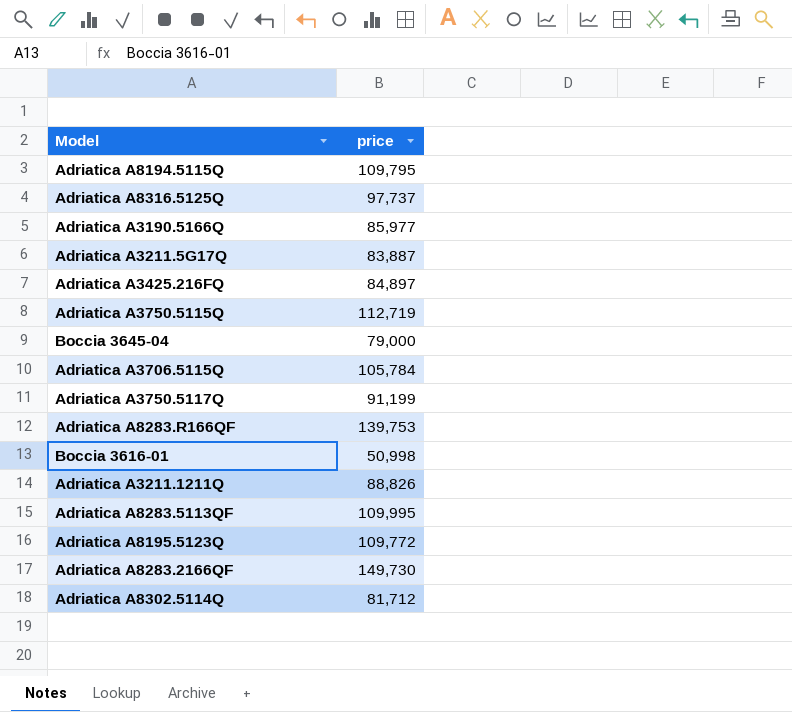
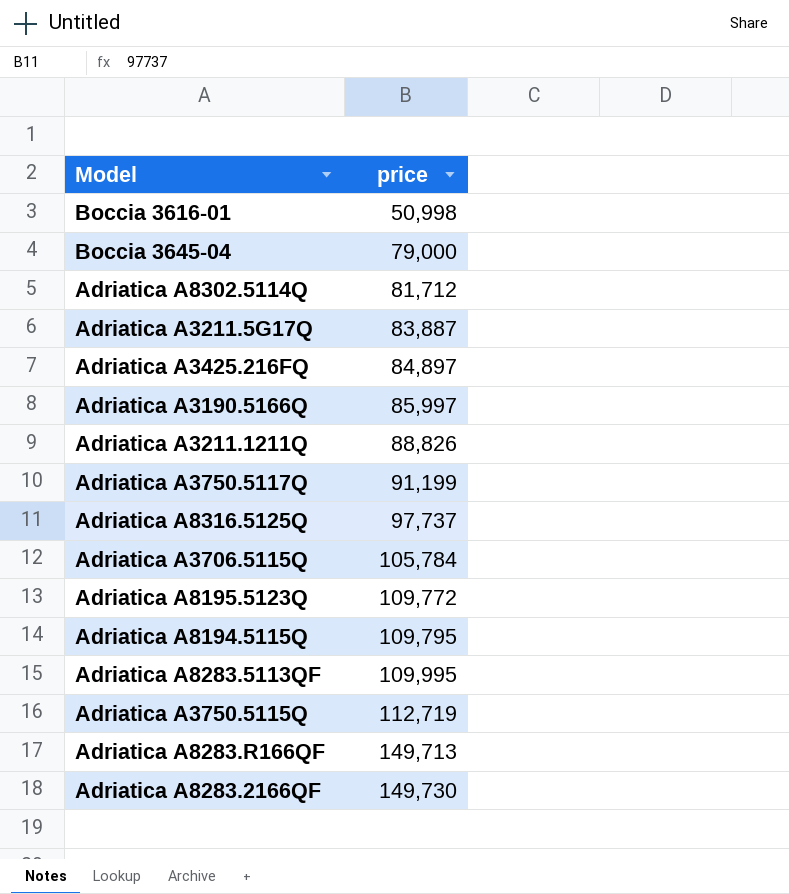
row order: none -> price ascending
Adriatica A3190.5166Q | price: 85,977 -> 85,997
Adriatica A8283.R166QF | price: 139,753 -> 149,713

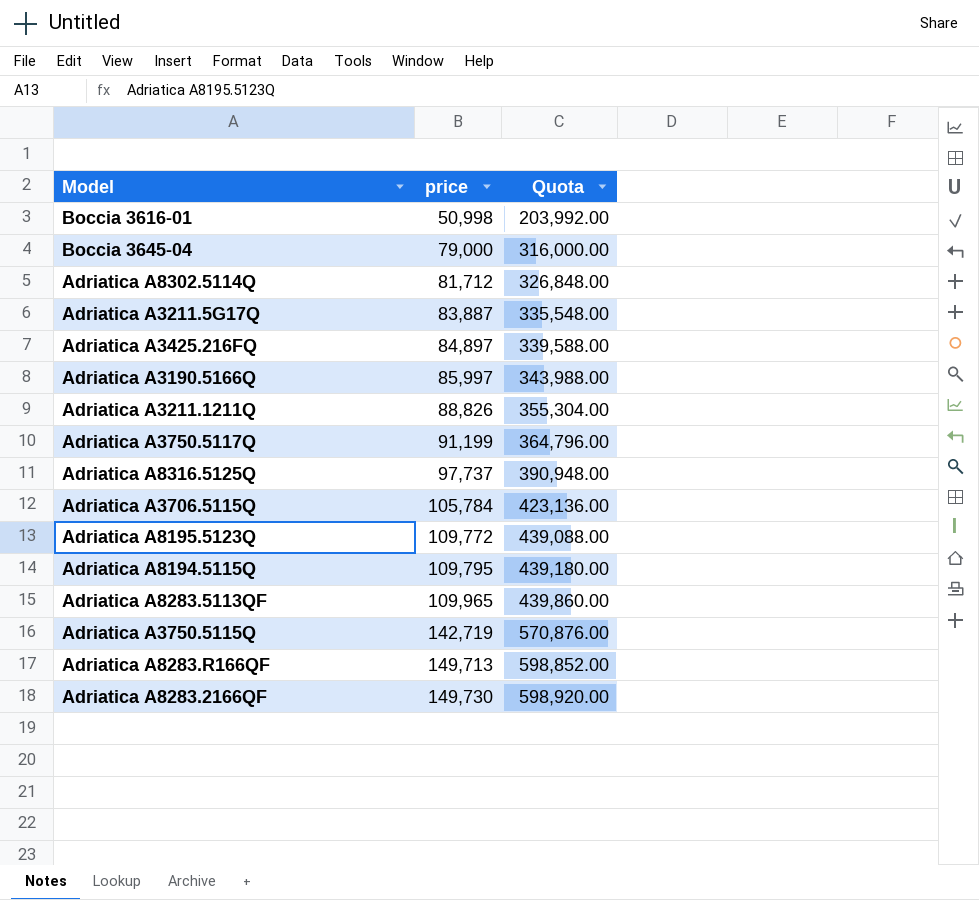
column Quota | formula: none -> [price] * 4
Adriatica A8283.5113QF | price: 109,995 -> 109,965
Adriatica A3750.5115Q | price: 112,719 -> 142,719

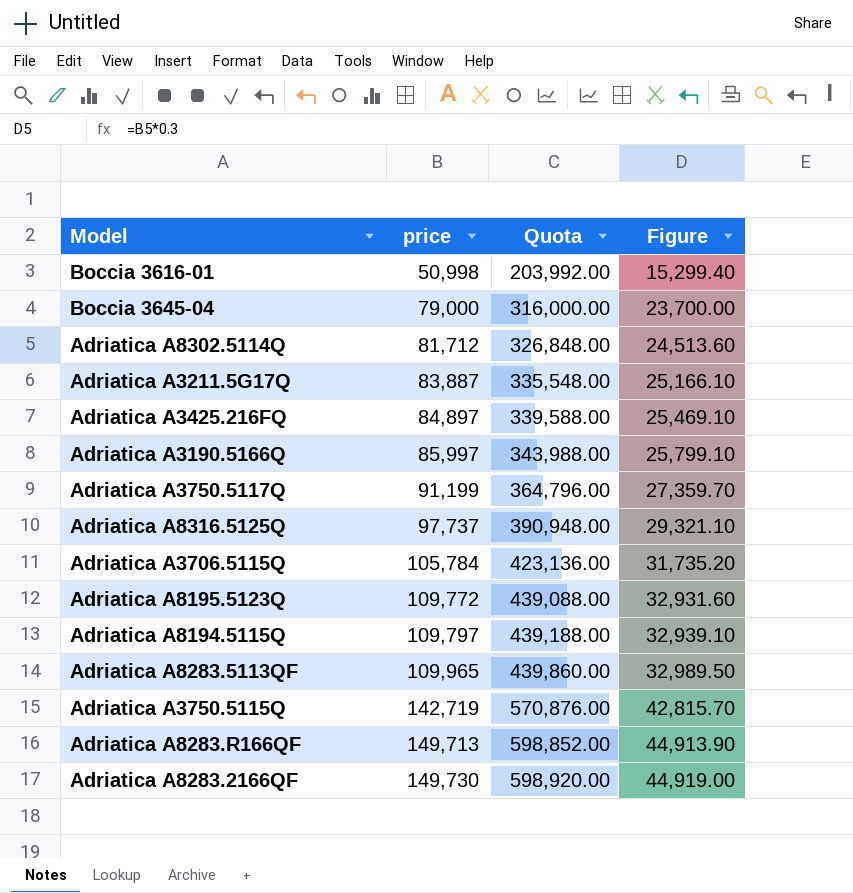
column Figure | formula: none -> [price] * 0.3
row Adriatica A3211.1211Q: 88,826 | 355,304.00 -> none
Adriatica A8194.5115Q | price: 109,795 -> 109,797
Adriatica A8194.5115Q | Quota: 439,180.00 -> 439,188.00

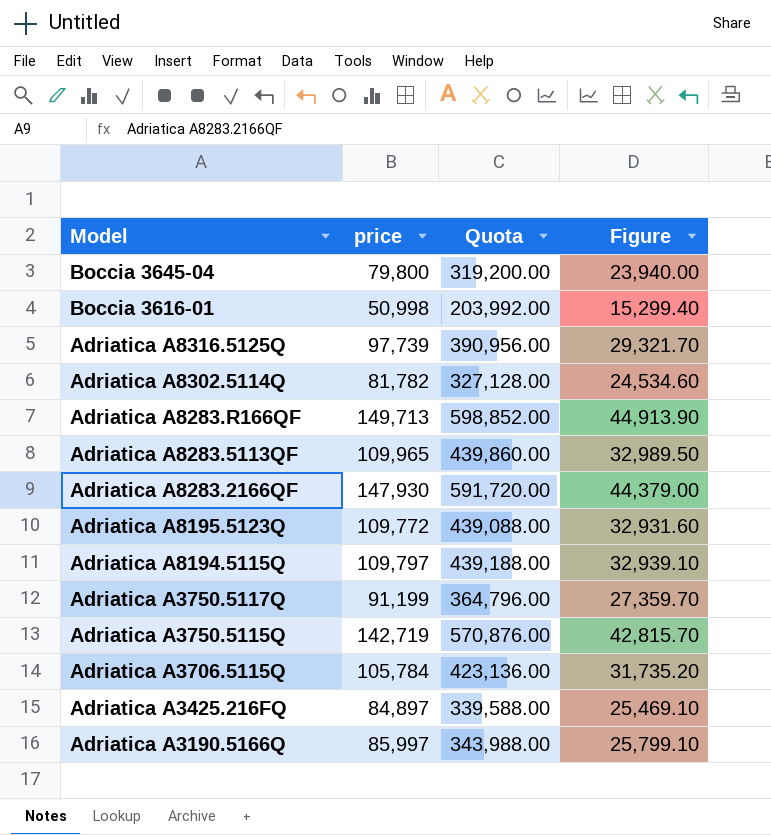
row order: price ascending -> Model descending
row Adriatica A3211.5G17Q: 83,887 | 335,548.00 | 25,166.10 -> none
Boccia 3645-04 | price: 79,000 -> 79,800
Boccia 3645-04 | Quota: 316,000.00 -> 319,200.00
Boccia 3645-04 | Figure: 23,700.00 -> 23,940.00
Adriatica A8316.5125Q | price: 97,737 -> 97,739
Adriatica A8316.5125Q | Quota: 390,948.00 -> 390,956.00
Adriatica A8316.5125Q | Figure: 29,321.10 -> 29,321.70
Adriatica A8302.5114Q | price: 81,712 -> 81,782
Adriatica A8302.5114Q | Quota: 326,848.00 -> 327,128.00
Adriatica A8302.5114Q | Figure: 24,513.60 -> 24,534.60
Adriatica A8283.2166QF | price: 149,730 -> 147,930
Adriatica A8283.2166QF | Quota: 598,920.00 -> 591,720.00
Adriatica A8283.2166QF | Figure: 44,919.00 -> 44,379.00

